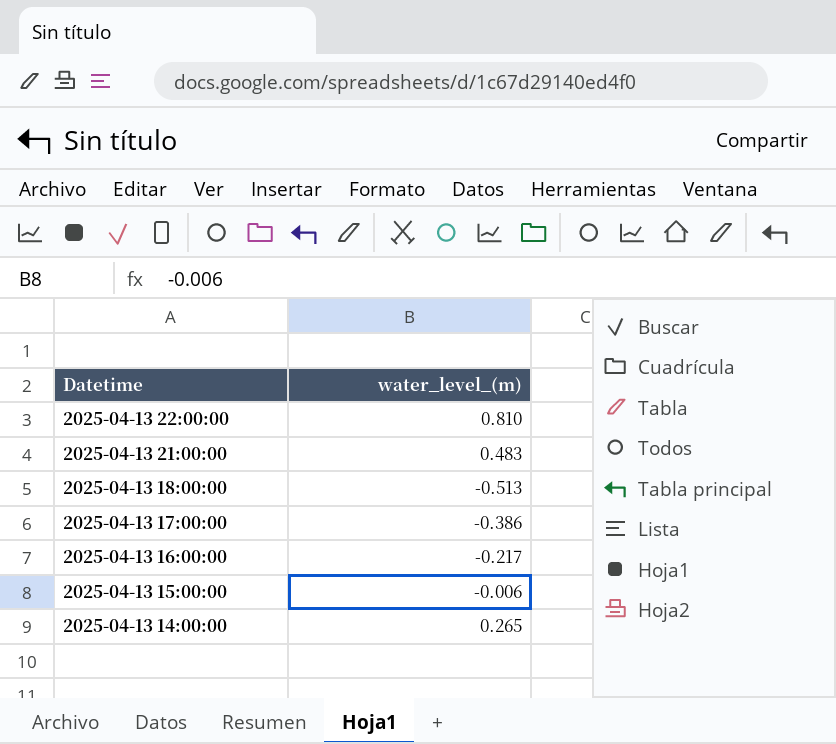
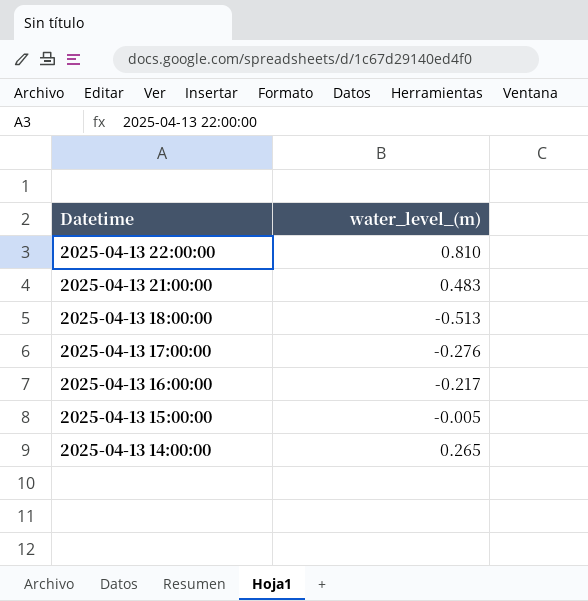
2025-04-13 17:00:00 | water_level_(m): -0.386 -> -0.276
2025-04-13 15:00:00 | water_level_(m): -0.006 -> -0.005

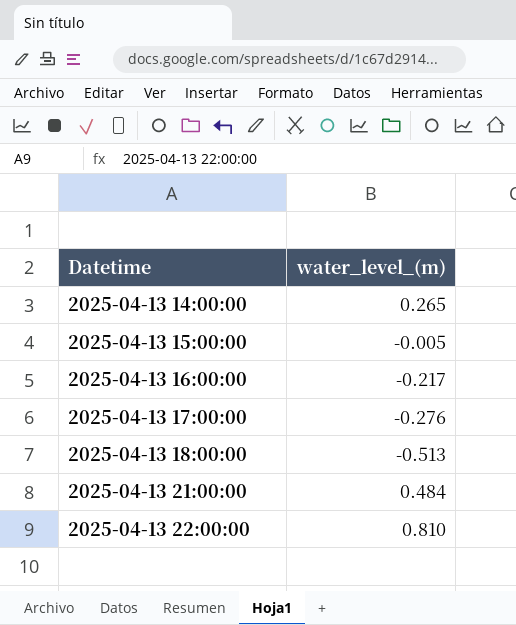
row order: Datetime descending -> Datetime ascending
2025-04-13 21:00:00 | water_level_(m): 0.483 -> 0.484

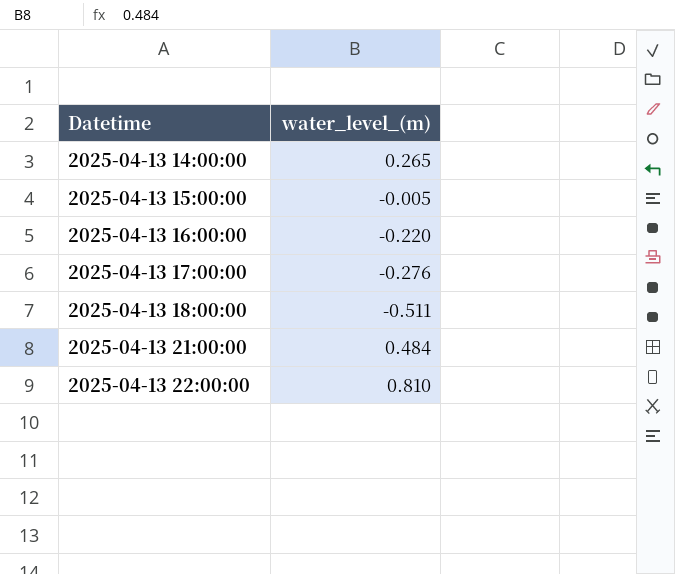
2025-04-13 16:00:00 | water_level_(m): -0.217 -> -0.220
2025-04-13 18:00:00 | water_level_(m): -0.513 -> -0.511

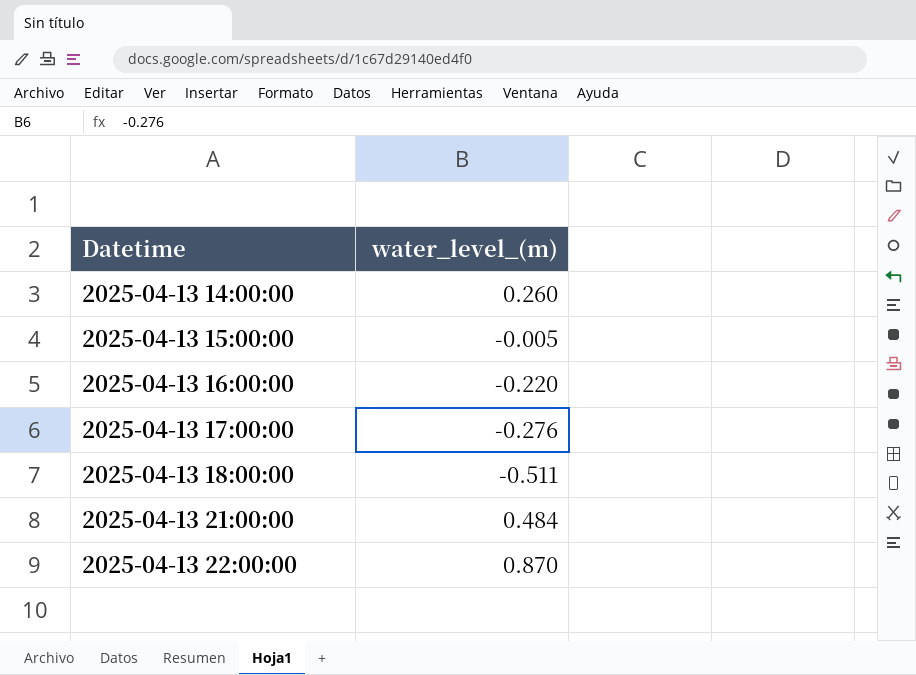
2025-04-13 14:00:00 | water_level_(m): 0.265 -> 0.260
2025-04-13 22:00:00 | water_level_(m): 0.810 -> 0.870

